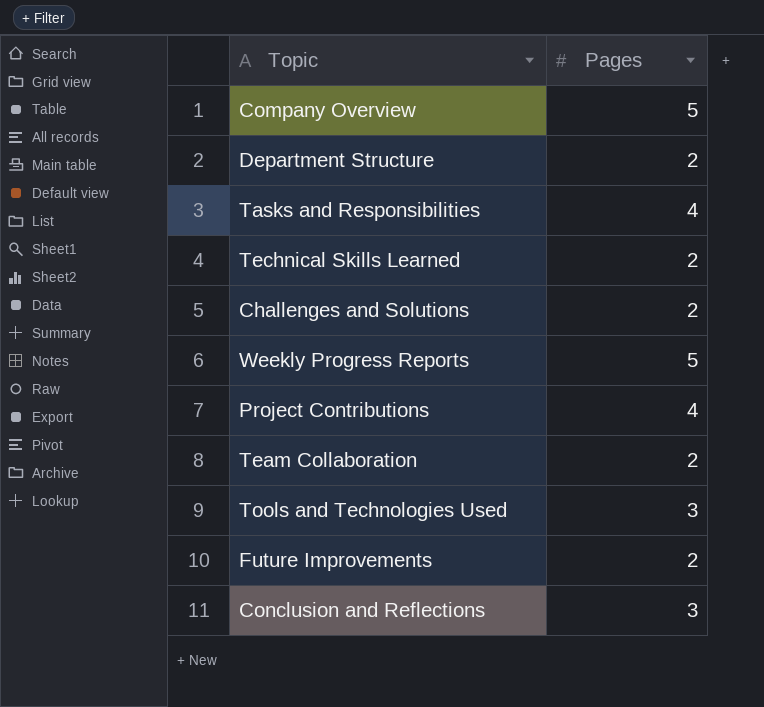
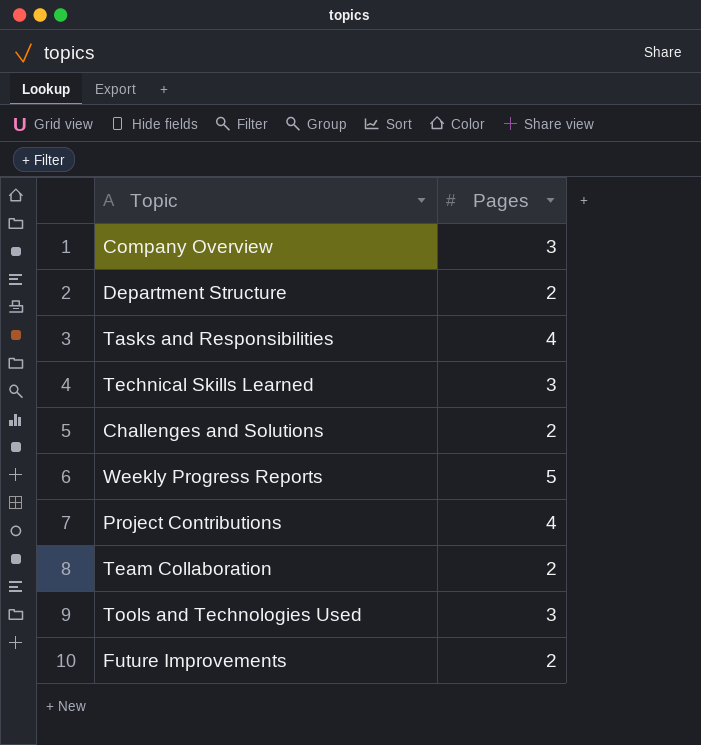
row Conclusion and Reflections: 3 -> none
Company Overview | Pages: 5 -> 3
Technical Skills Learned | Pages: 2 -> 3

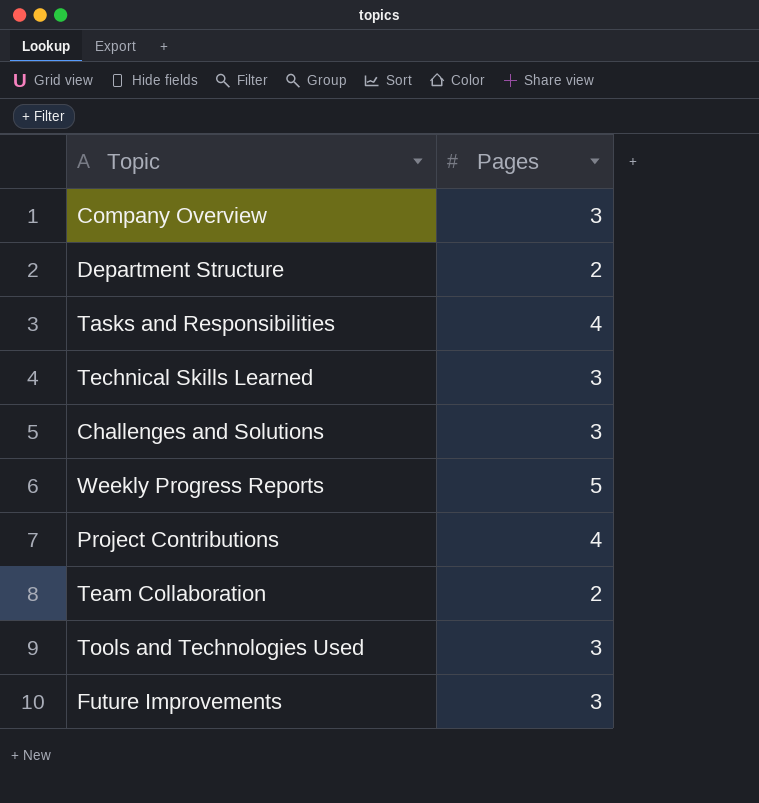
Challenges and Solutions | Pages: 2 -> 3
Future Improvements | Pages: 2 -> 3

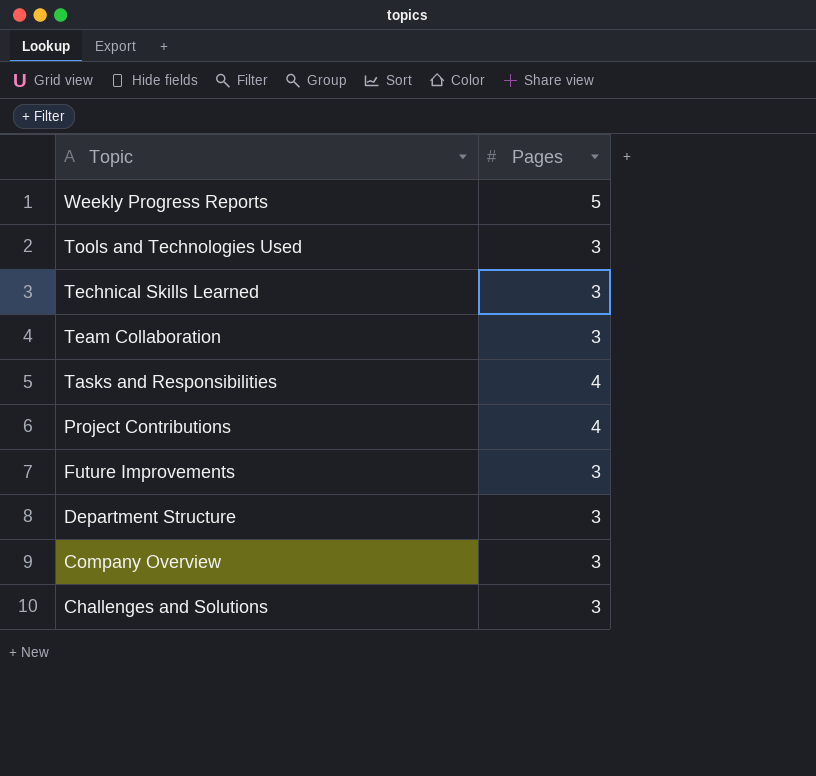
row order: none -> Topic descending
Team Collaboration | Pages: 2 -> 3
Department Structure | Pages: 2 -> 3

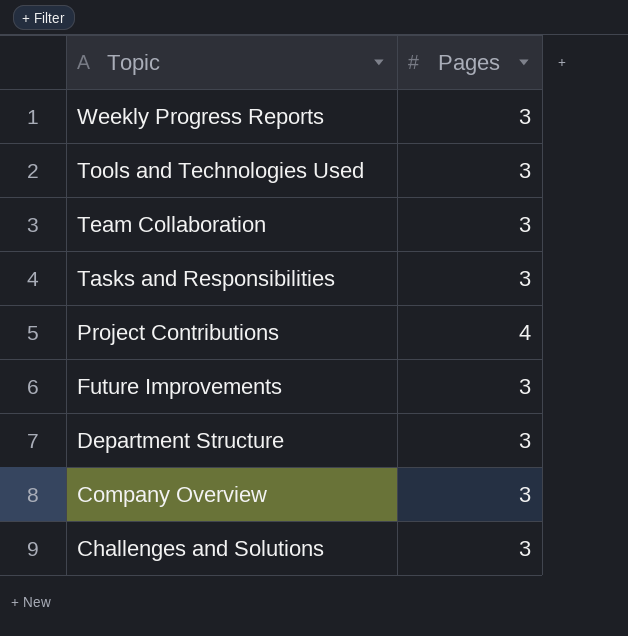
row Technical Skills Learned: 3 -> none
Weekly Progress Reports | Pages: 5 -> 3
Tasks and Responsibilities | Pages: 4 -> 3

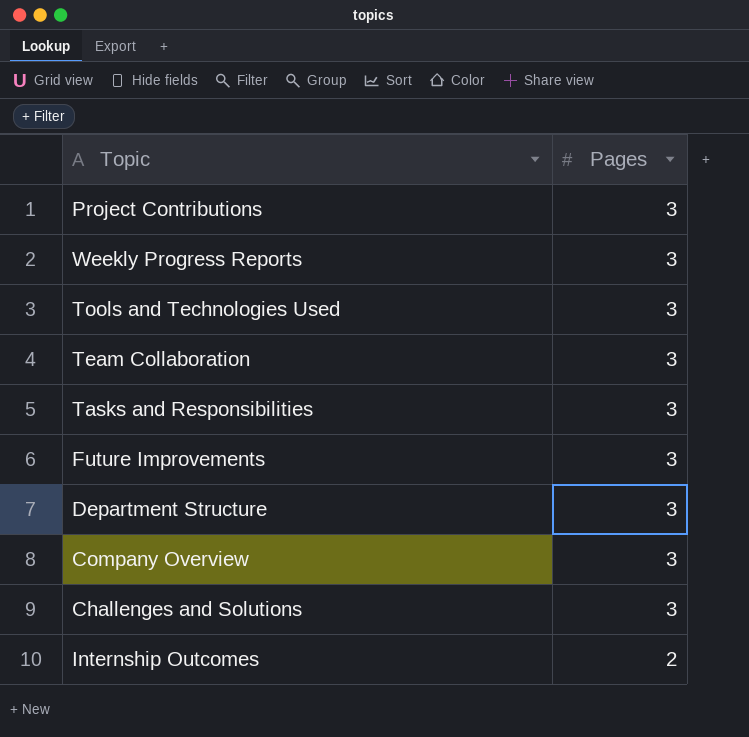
row order: Topic descending -> Pages descending
Project Contributions | Pages: 4 -> 3
row Internship Outcomes: none -> 2

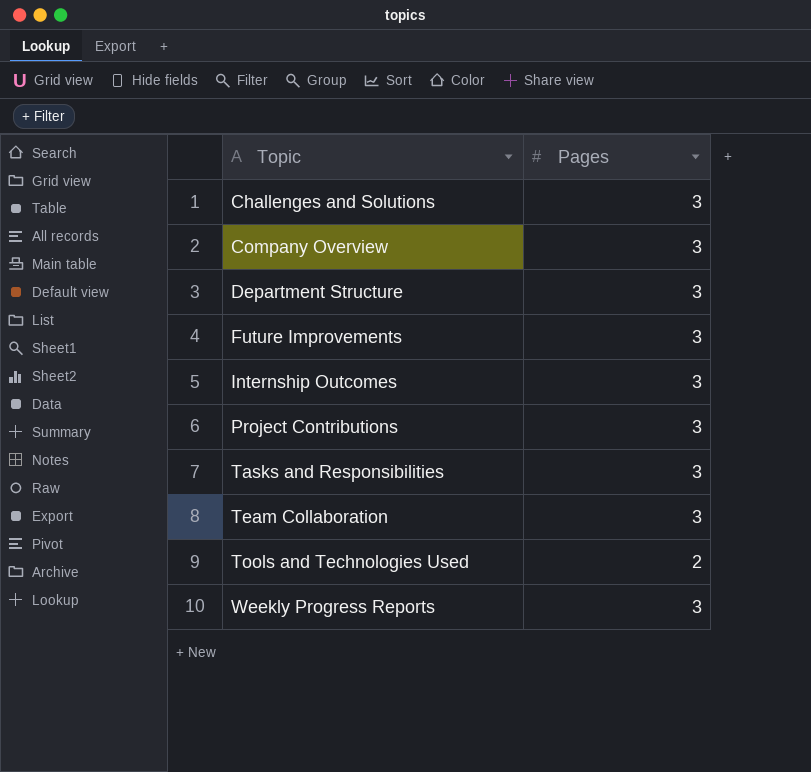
row order: Pages descending -> Topic ascending
Internship Outcomes | Pages: 2 -> 3
Tools and Technologies Used | Pages: 3 -> 2

